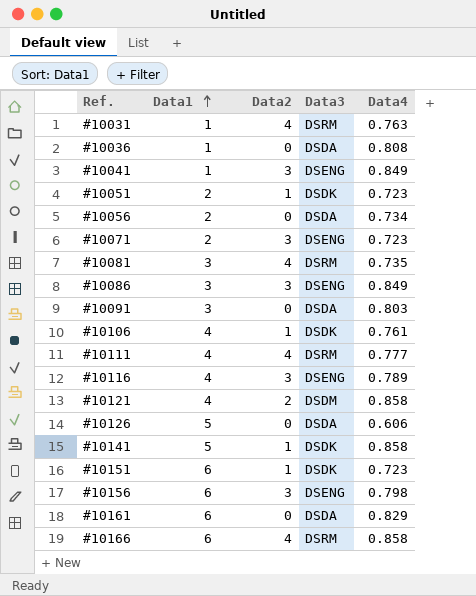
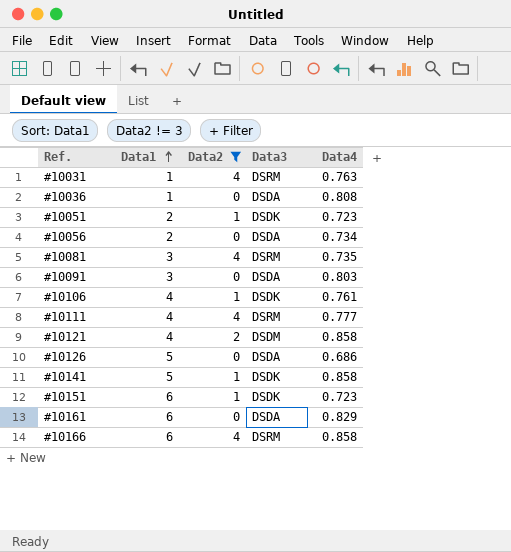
filter: none -> Data2 != 3
#10126 | Data4: 0.606 -> 0.686

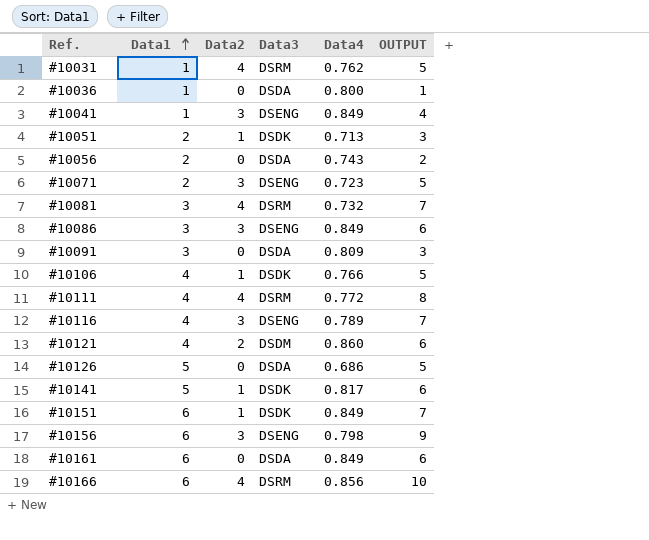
filter: Data2 != 3 -> none
column OUTPUT | formula: none -> [Data1] + [Data2]
#10031 | Data4: 0.763 -> 0.762
#10036 | Data4: 0.808 -> 0.800
#10051 | Data4: 0.723 -> 0.713
#10056 | Data4: 0.734 -> 0.743
#10081 | Data4: 0.735 -> 0.732
#10091 | Data4: 0.803 -> 0.809
#10106 | Data4: 0.761 -> 0.766
#10111 | Data4: 0.777 -> 0.772
#10121 | Data4: 0.858 -> 0.860
#10141 | Data4: 0.858 -> 0.817
#10151 | Data4: 0.723 -> 0.849
#10161 | Data4: 0.829 -> 0.849
#10166 | Data4: 0.858 -> 0.856

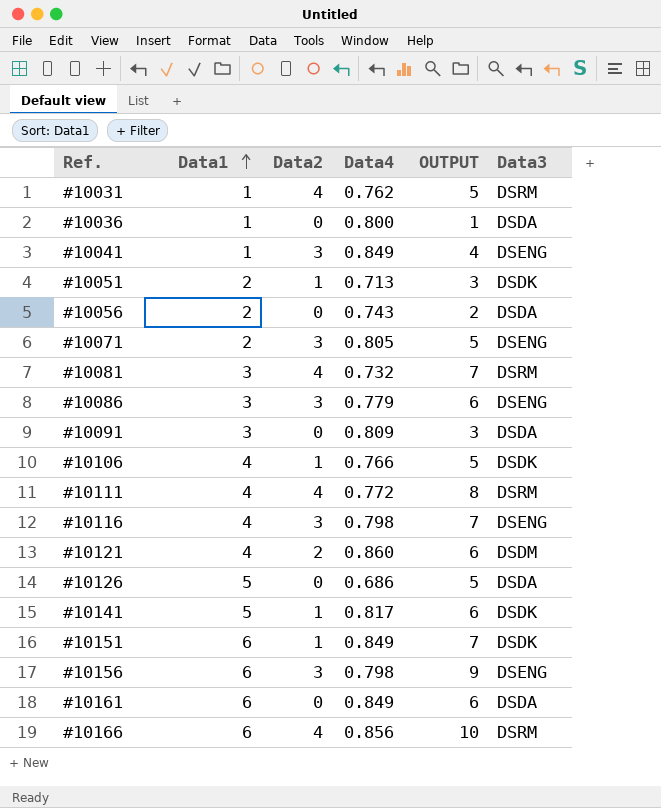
column Data3 | position: 4 -> 6
#10071 | Data4: 0.723 -> 0.805
#10086 | Data4: 0.849 -> 0.779
#10116 | Data4: 0.789 -> 0.798

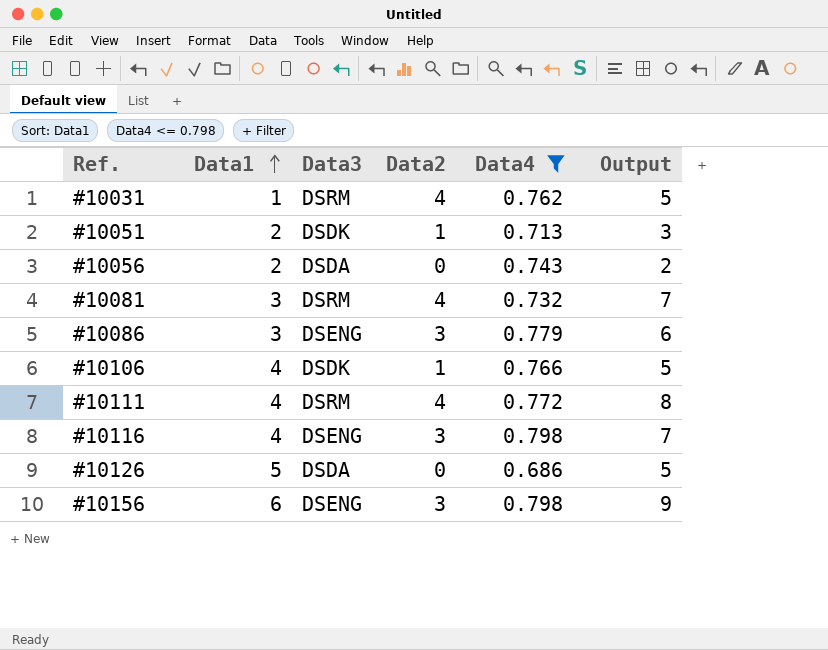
filter: none -> Data4 <= 0.798
column Data3 | position: 6 -> 3
column name: OUTPUT -> Output

